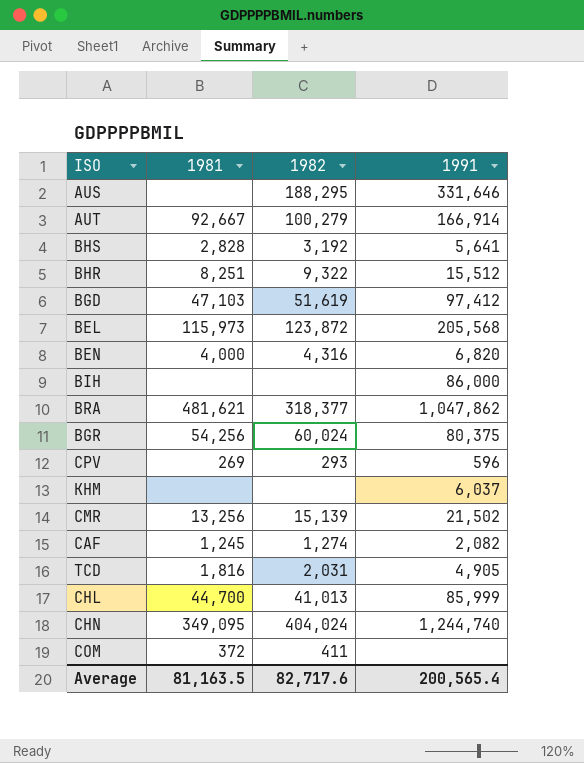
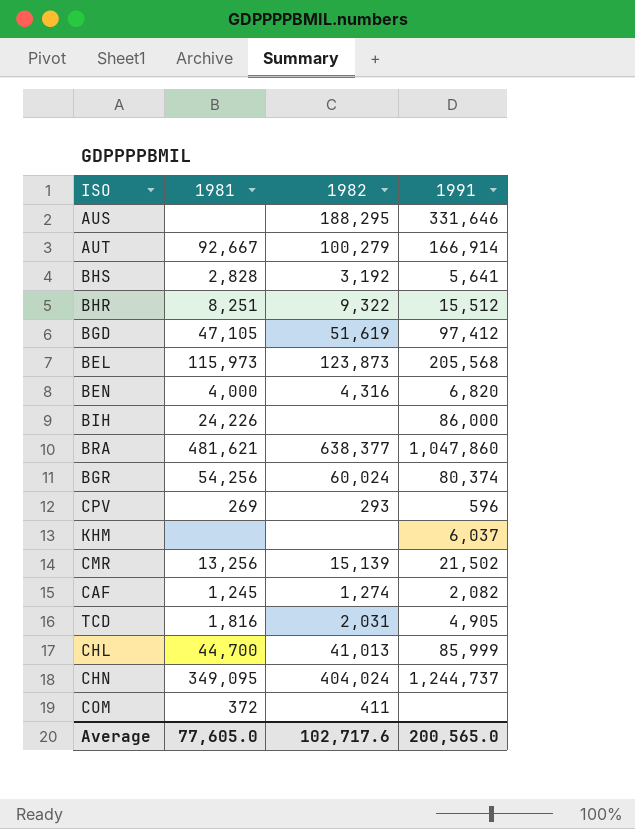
BGD | 1981: 47,103 -> 47,105
BEL | 1982: 123,872 -> 123,873
BIH | 1981: none -> 24,226
BRA | 1982: 318,377 -> 638,377
BRA | 1991: 1,047,862 -> 1,047,860
BGR | 1991: 80,375 -> 80,374
CHN | 1991: 1,244,740 -> 1,244,737
Average | 1981: 81,163.5 -> 77,605.0
Average | 1982: 82,717.6 -> 102,717.6
Average | 1991: 200,565.4 -> 200,565.0

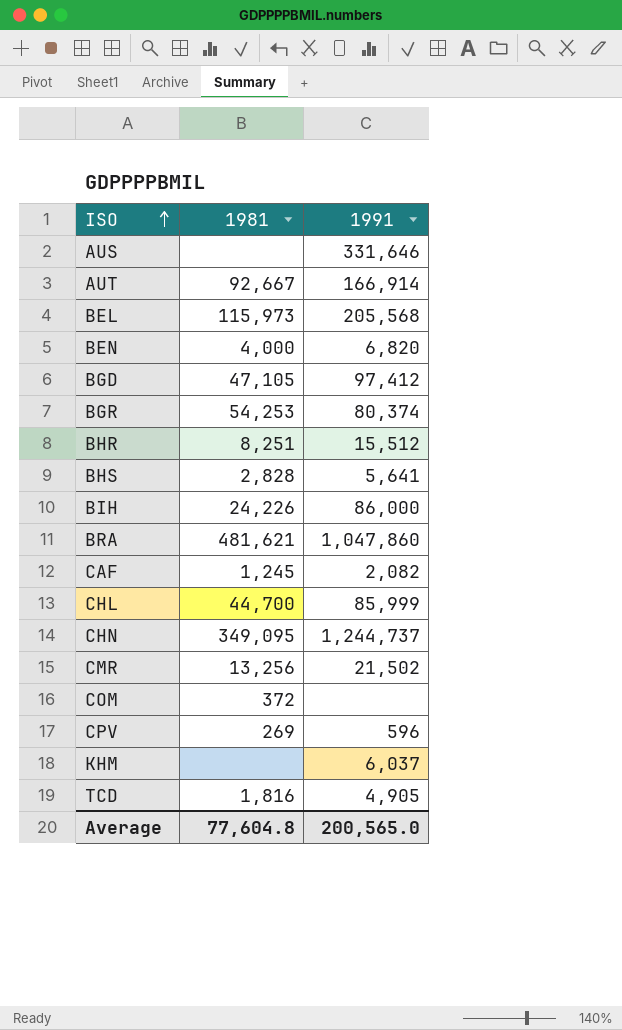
row order: none -> ISO ascending
column 1982 | position: 3 -> none
BGR | 1981: 54,256 -> 54,253
Average | 1981: 77,605.0 -> 77,604.8

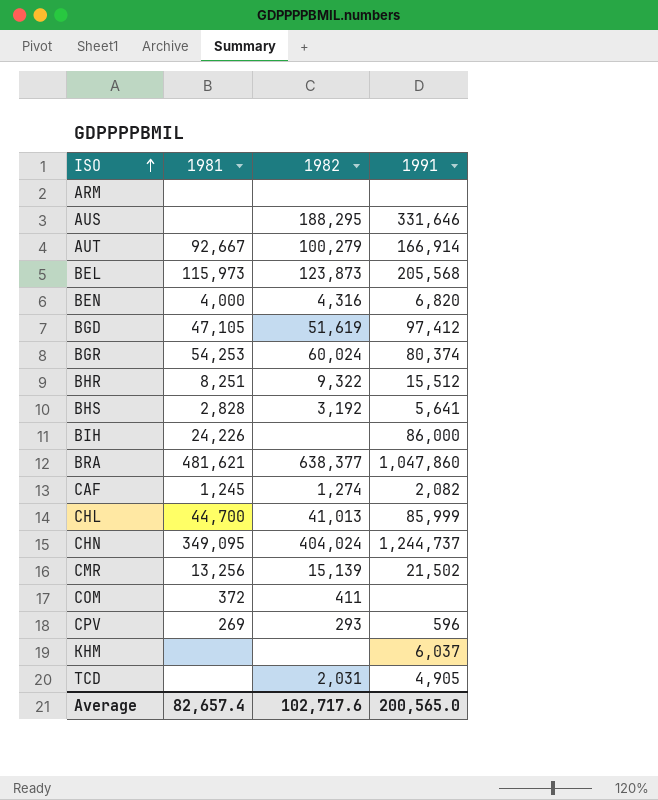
column 1982 | position: none -> 3
row ARM: none -> none | none | none
TCD | 1981: 1,816 -> none
Average | 1981: 77,604.8 -> 82,657.4

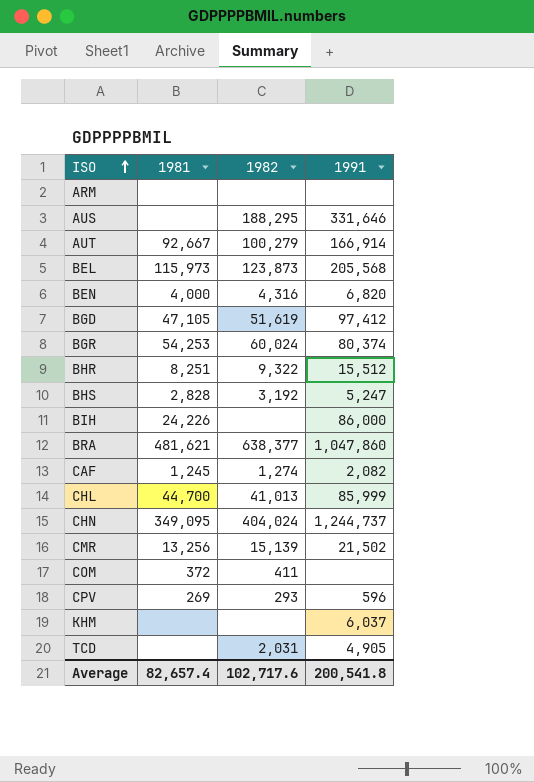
BHS | 1991: 5,641 -> 5,247
Average | 1991: 200,565.0 -> 200,541.8

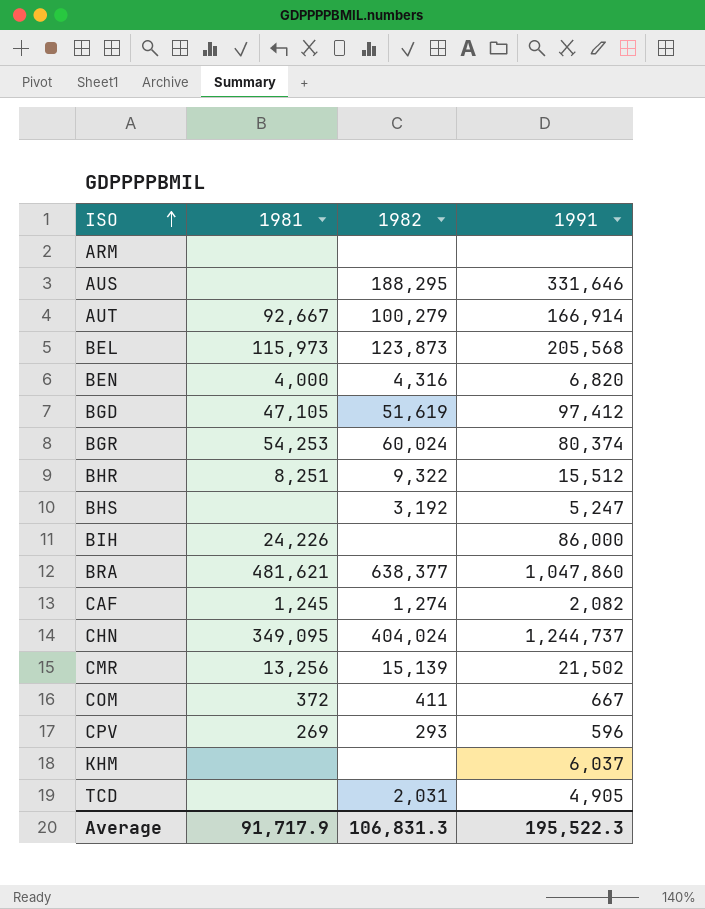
row CHL: 44,700 | 41,013 | 85,999 -> none
BHS | 1981: 2,828 -> none
COM | 1991: none -> 667
Average | 1981: 82,657.4 -> 91,717.9
Average | 1982: 102,717.6 -> 106,831.3
Average | 1991: 200,541.8 -> 195,522.3

